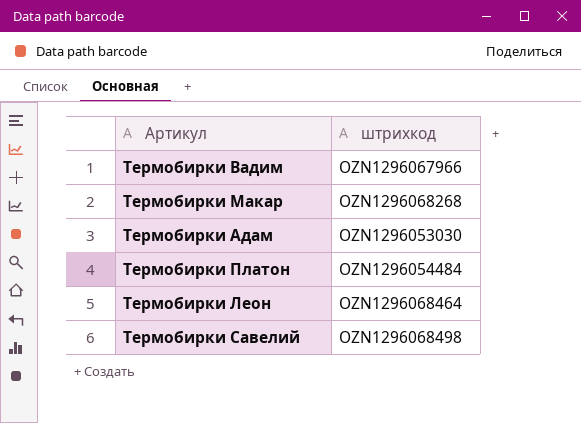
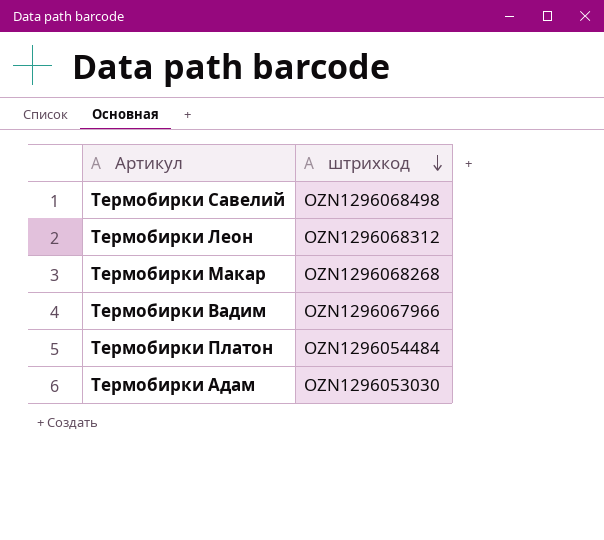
row order: none -> штрихкод descending
Термобирки Леон | штрихкод: OZN1296068464 -> OZN1296068312

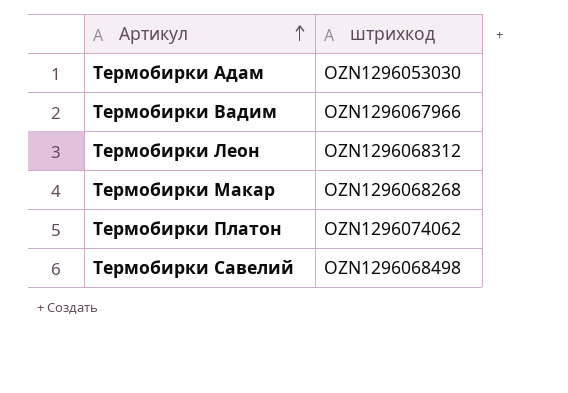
row order: штрихкод descending -> Артикул ascending
Термобирки Платон | штрихкод: OZN1296054484 -> OZN1296074062

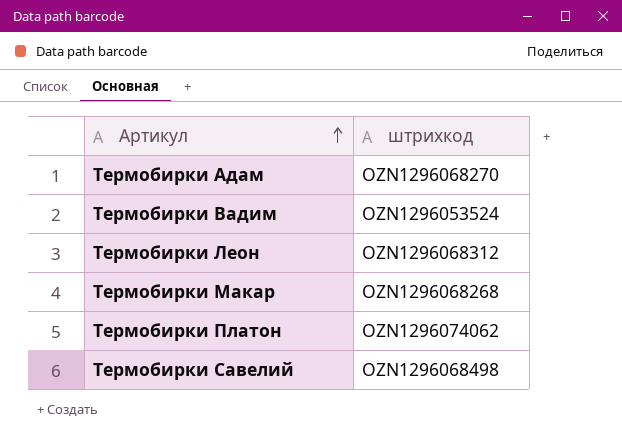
Термобирки Адам | штрихкод: OZN1296053030 -> OZN1296068270
Термобирки Вадим | штрихкод: OZN1296067966 -> OZN1296053524

